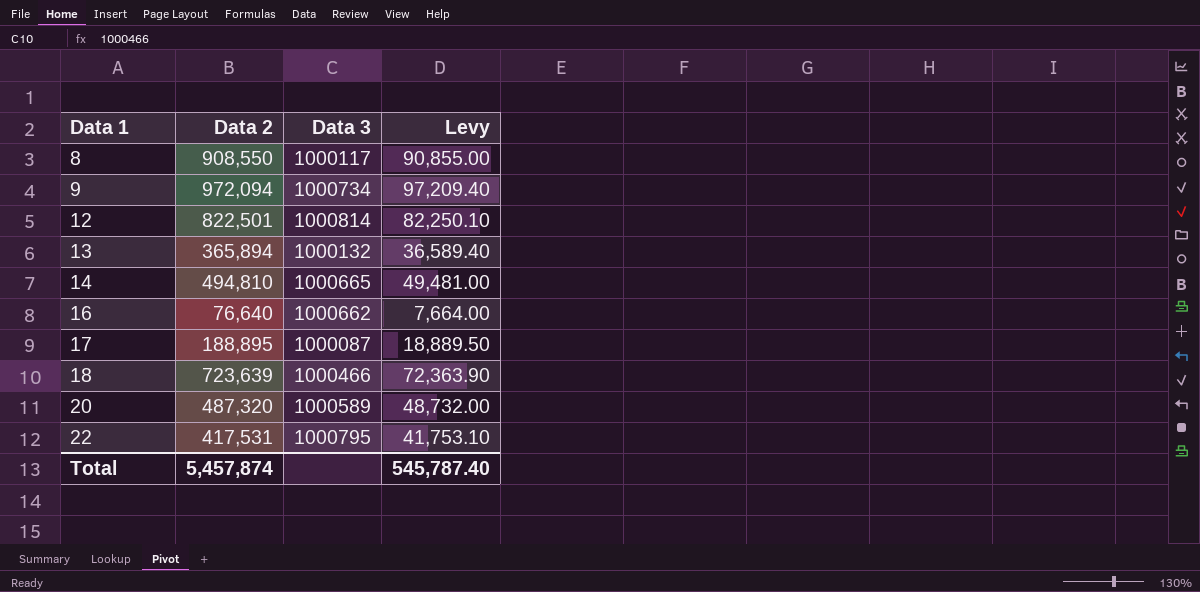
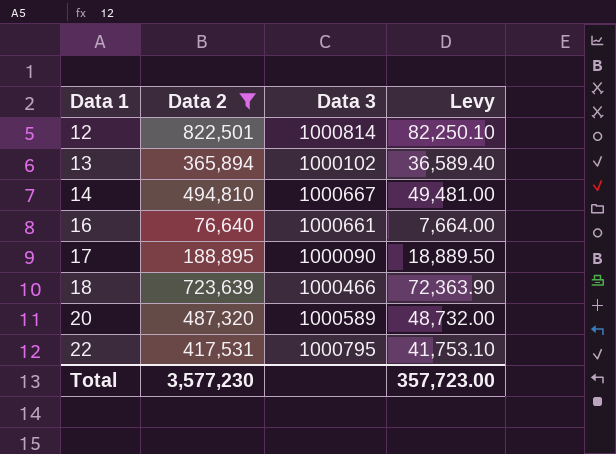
filter: none -> Data 2 <= 822,501
13 | Data 3: 1000132 -> 1000102
14 | Data 3: 1000665 -> 1000667
16 | Data 3: 1000662 -> 1000661
17 | Data 3: 1000087 -> 1000090
Total | Data 2: 5,457,874 -> 3,577,230
Total | Levy: 545,787.40 -> 357,723.00

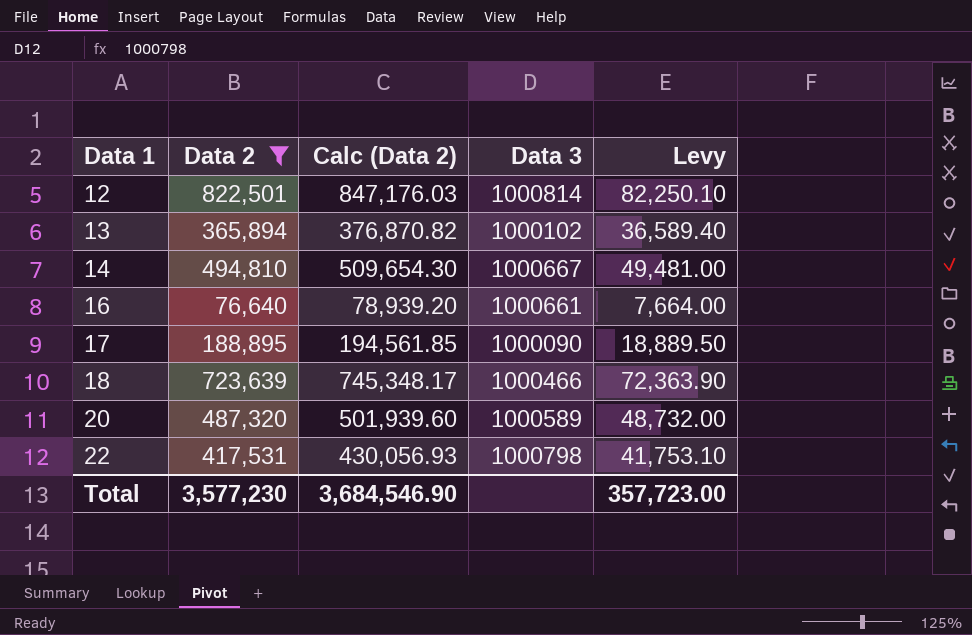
column Calc (Data 2) | formula: none -> [Data 2] * 1.03
22 | Data 3: 1000795 -> 1000798

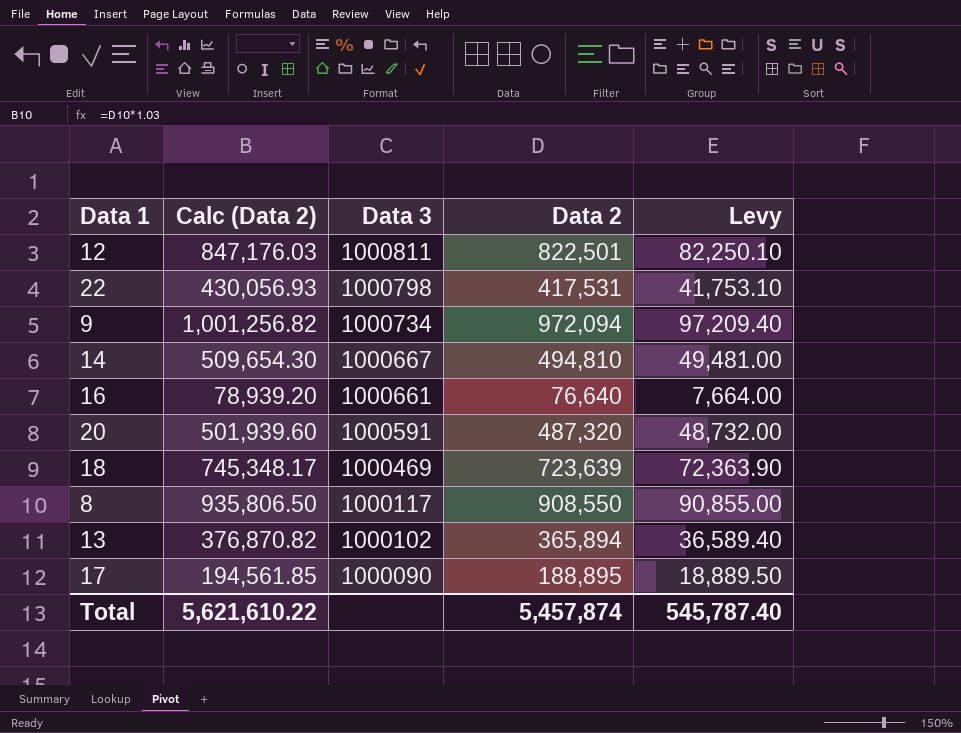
filter: Data 2 <= 822,501 -> none
row order: Data 1 ascending -> Data 3 descending
column Data 2 | position: 2 -> 4
12 | Data 3: 1000814 -> 1000811
20 | Data 3: 1000589 -> 1000591
18 | Data 3: 1000466 -> 1000469
Total | Calc (Data 2): 3,684,546.90 -> 5,621,610.22
Total | Data 2: 3,577,230 -> 5,457,874
Total | Levy: 357,723.00 -> 545,787.40

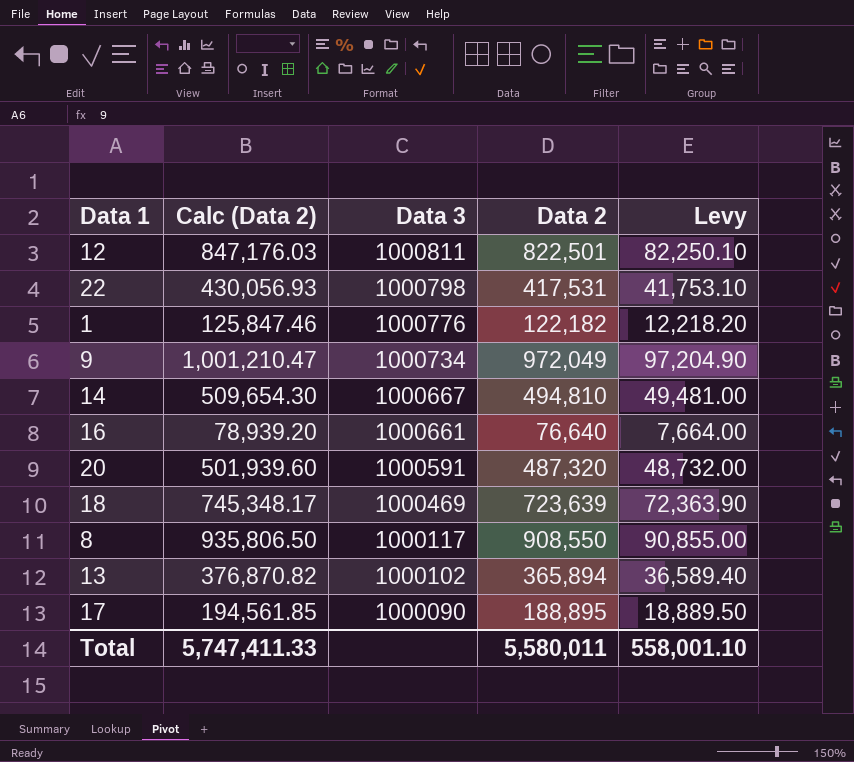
row 1: none -> 125,847.46 | 1000776 | 122,182 | 12,218.20
9 | Calc (Data 2): 1,001,256.82 -> 1,001,210.47
9 | Data 2: 972,094 -> 972,049
9 | Levy: 97,209.40 -> 97,204.90
Total | Calc (Data 2): 5,621,610.22 -> 5,747,411.33
Total | Data 2: 5,457,874 -> 5,580,011
Total | Levy: 545,787.40 -> 558,001.10

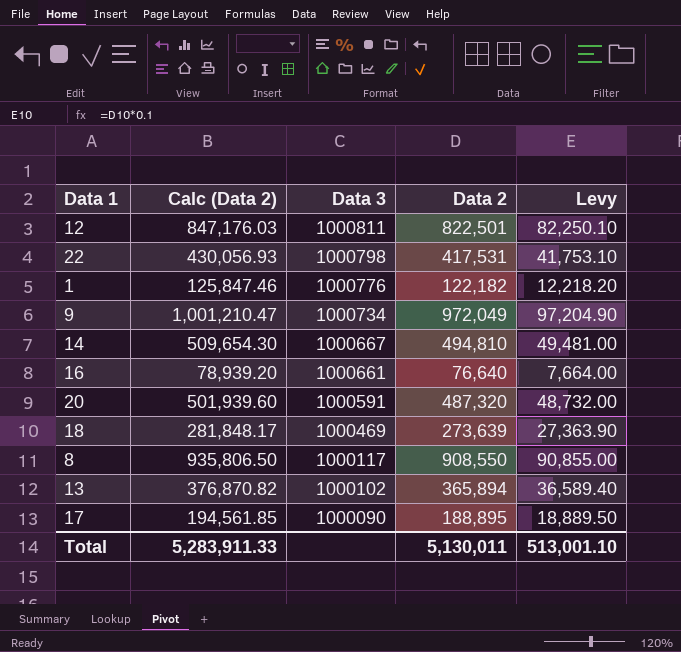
18 | Calc (Data 2): 745,348.17 -> 281,848.17
18 | Data 2: 723,639 -> 273,639
18 | Levy: 72,363.90 -> 27,363.90
Total | Calc (Data 2): 5,747,411.33 -> 5,283,911.33
Total | Data 2: 5,580,011 -> 5,130,011
Total | Levy: 558,001.10 -> 513,001.10

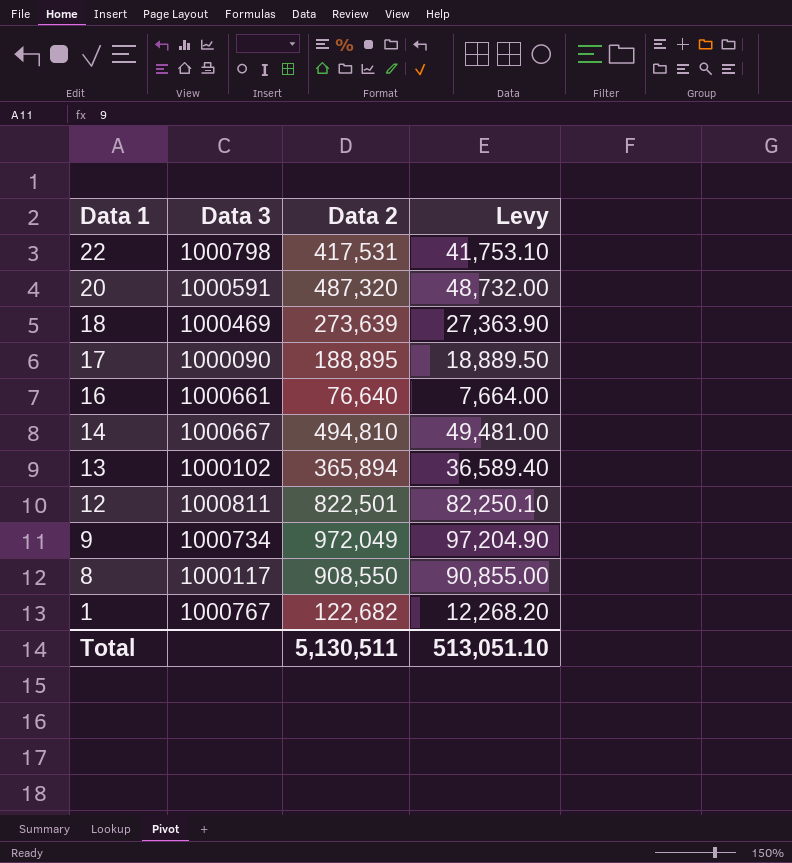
row order: Data 3 descending -> Data 1 descending
column Calc (Data 2) | formula: [Data 2] * 1.03 -> none
1 | Data 3: 1000776 -> 1000767
1 | Data 2: 122,182 -> 122,682
1 | Levy: 12,218.20 -> 12,268.20
Total | Data 2: 5,130,011 -> 5,130,511
Total | Levy: 513,001.10 -> 513,051.10

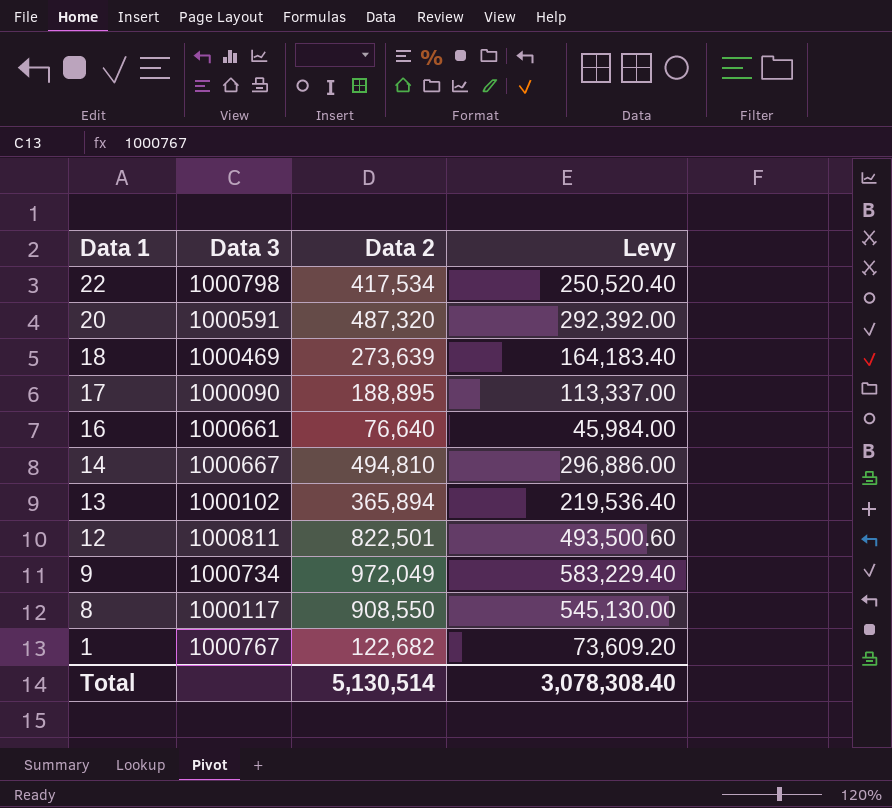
column Levy | formula: [Data 2] * 0.1 -> [Data 2] * 0.6
22 | Data 2: 417,531 -> 417,534
Total | Data 2: 5,130,511 -> 5,130,514
Total | Levy: 513,051.10 -> 3,078,308.40

